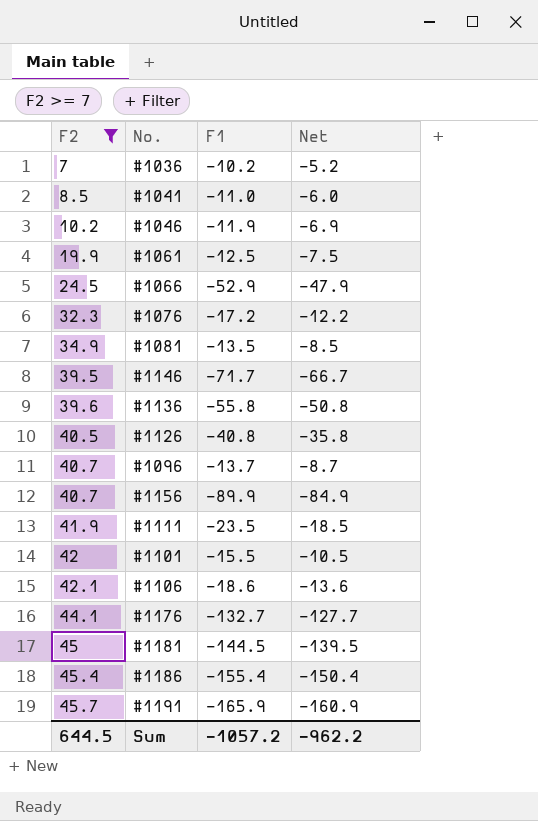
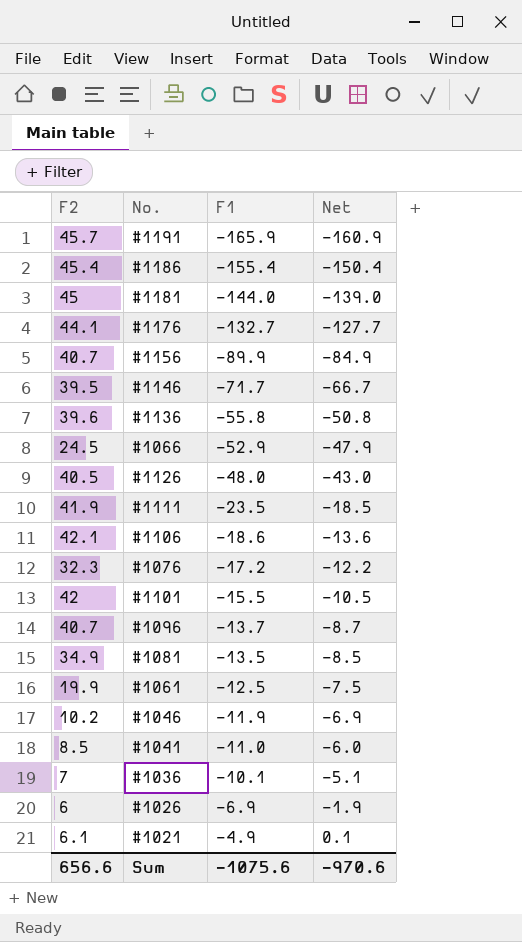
filter: F2 >= 7 -> none
row order: F2 ascending -> F1 ascending
#1181 | F1: -144.5 -> -144.0
#1181 | Net: -139.5 -> -139.0
#1126 | F1: -40.8 -> -48.0
#1126 | Net: -35.8 -> -43.0
#1036 | F1: -10.2 -> -10.1
#1036 | Net: -5.2 -> -5.1
Sum | F2: 644.5 -> 656.6
Sum | F1: -1057.2 -> -1075.6
Sum | Net: -962.2 -> -970.6

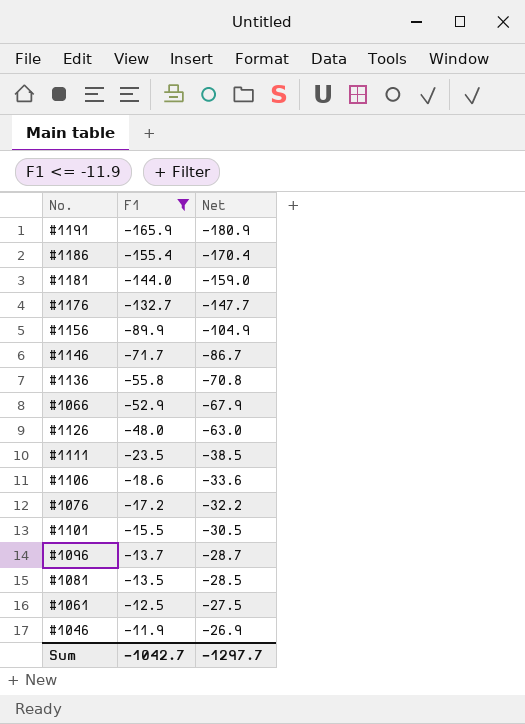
filter: none -> F1 <= -11.9
column F2 | position: 1 -> none
column Net | formula: [F1] + 5 -> [F1] - 15
Sum | F1: -1075.6 -> -1042.7
Sum | Net: -970.6 -> -1297.7

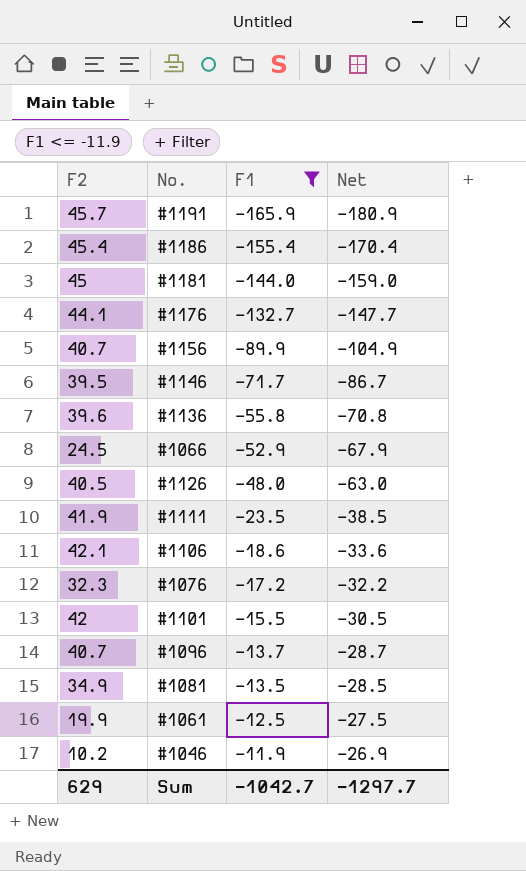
column F2 | position: none -> 1

